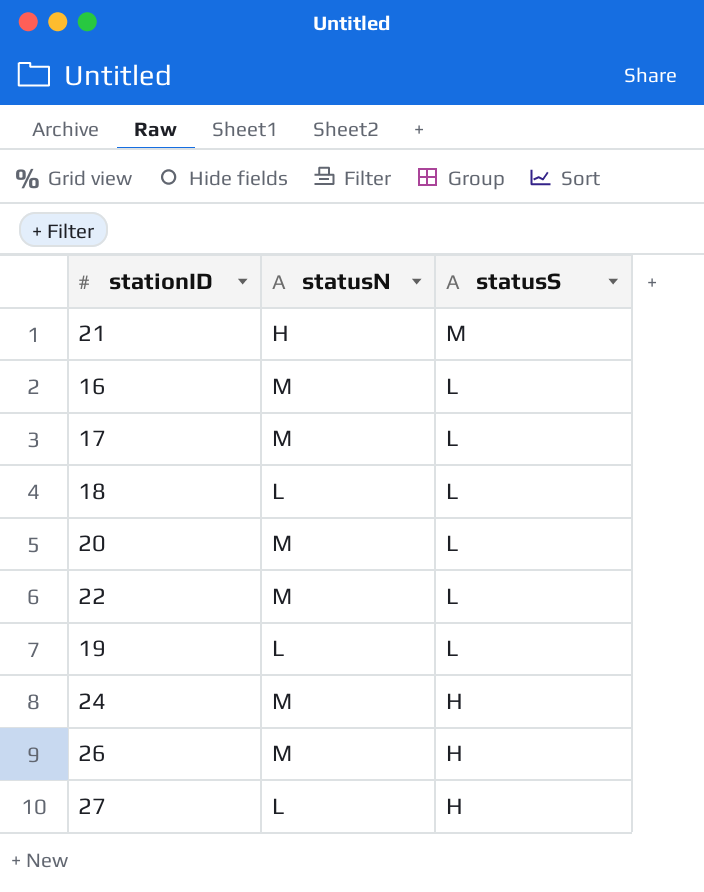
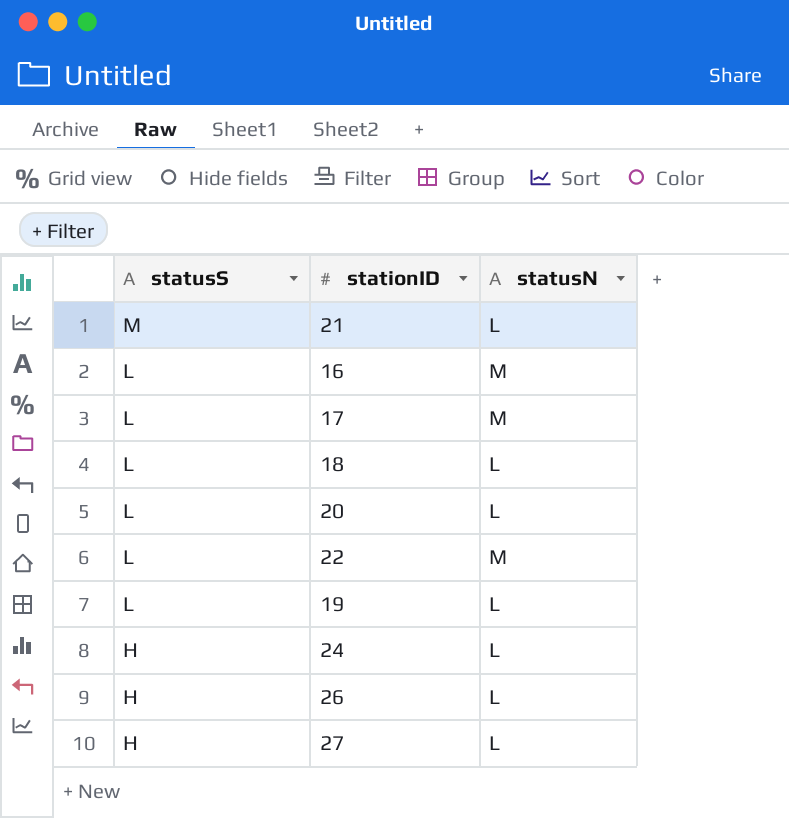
column statusS | position: 3 -> 1
21 | statusN: H -> L
20 | statusN: M -> L
24 | statusN: M -> L
26 | statusN: M -> L

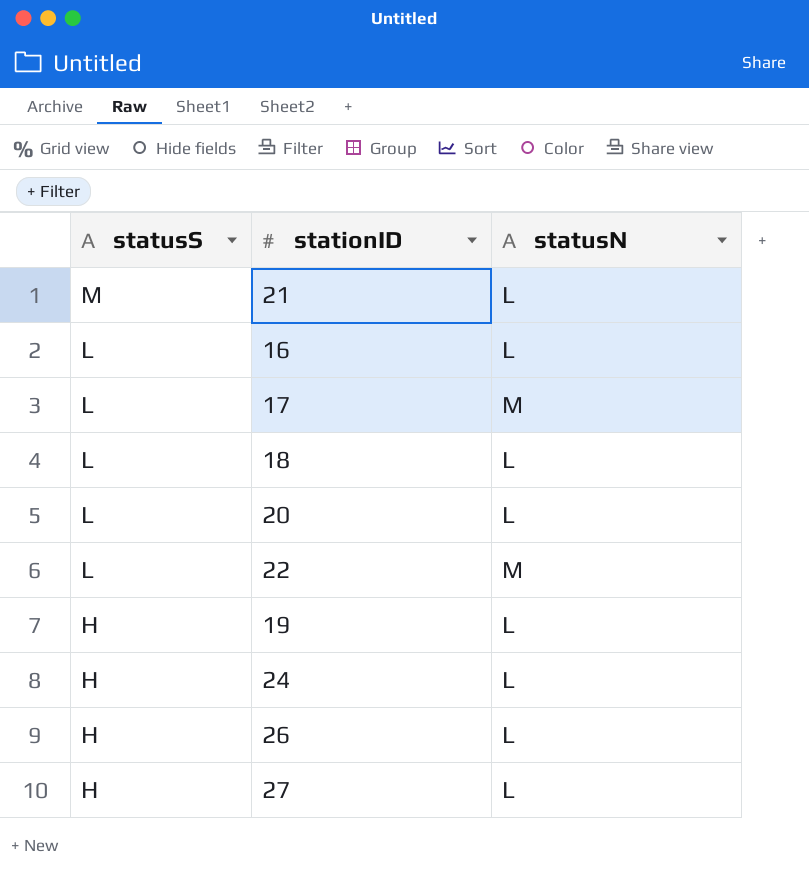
16 | statusN: M -> L
19 | statusS: L -> H

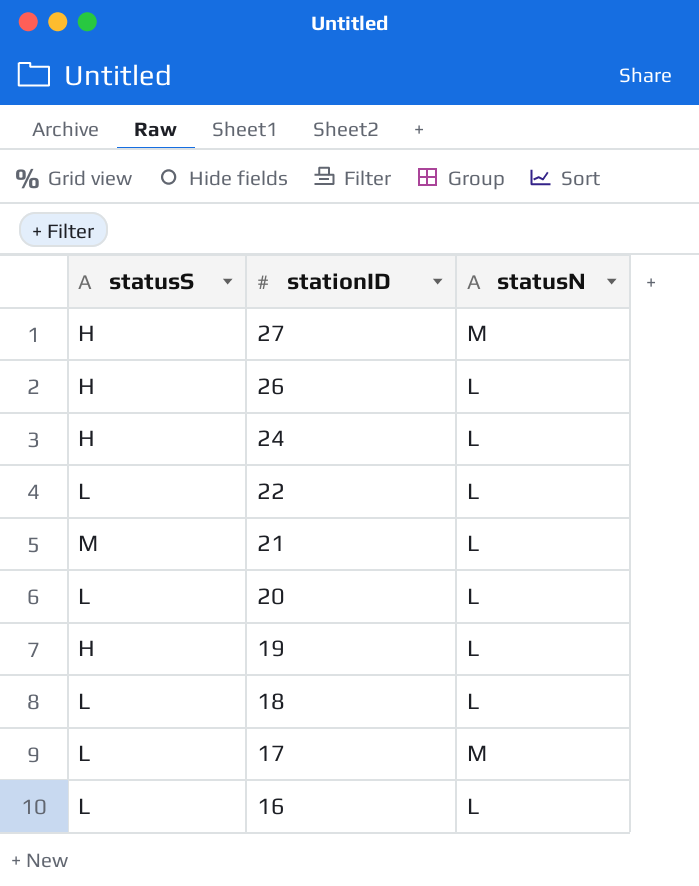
row order: statusS descending -> stationID descending
27 | statusN: L -> M
22 | statusN: M -> L

